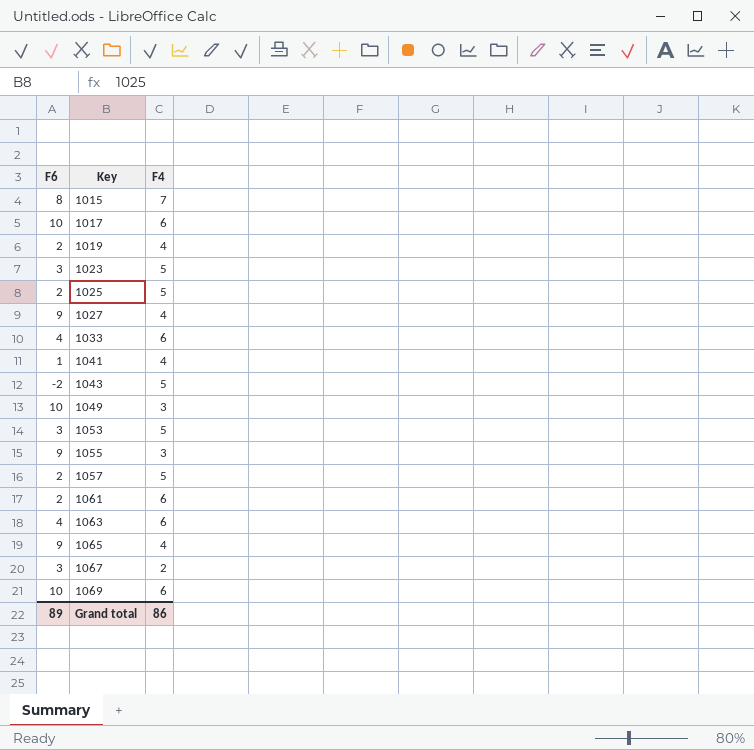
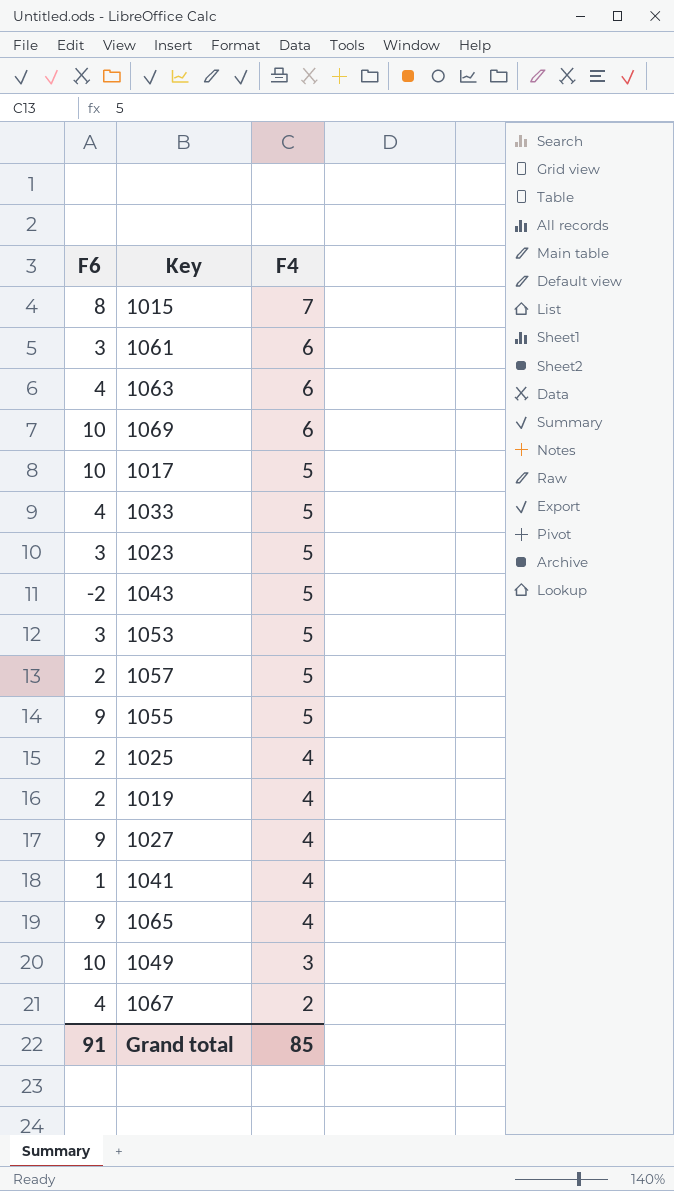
row order: Key ascending -> F4 descending
1061 | F6: 2 -> 3
1017 | F4: 6 -> 5
1033 | F4: 6 -> 5
1055 | F4: 3 -> 5
1025 | F4: 5 -> 4
1067 | F6: 3 -> 4
Grand total | F6: 89 -> 91
Grand total | F4: 86 -> 85

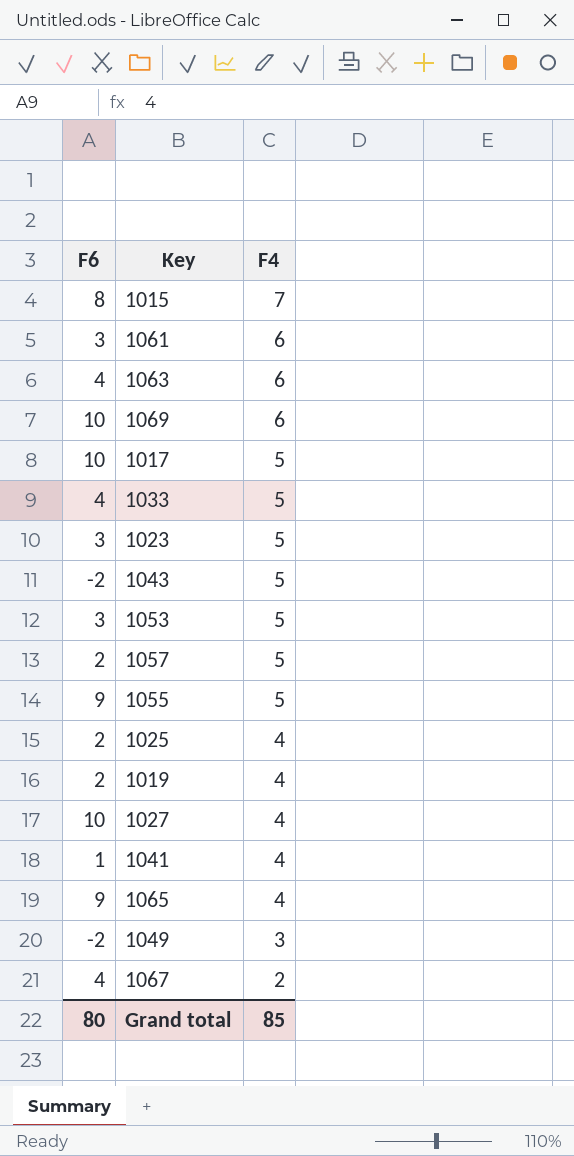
1027 | F6: 9 -> 10
1049 | F6: 10 -> -2
Grand total | F6: 91 -> 80

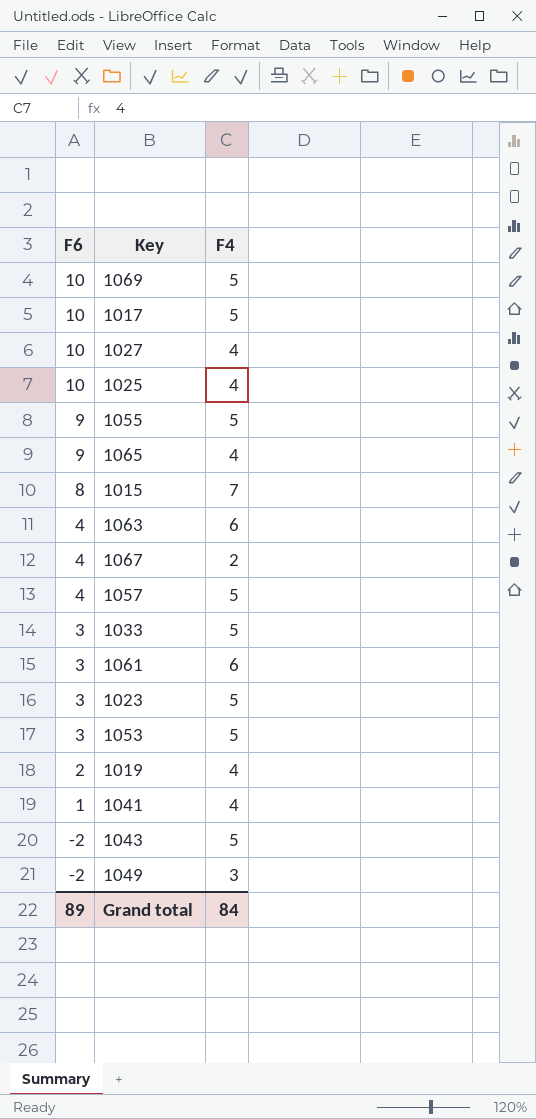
row order: F4 descending -> F6 descending
1069 | F4: 6 -> 5
1025 | F6: 2 -> 10
1057 | F6: 2 -> 4
1033 | F6: 4 -> 3
Grand total | F6: 80 -> 89
Grand total | F4: 85 -> 84

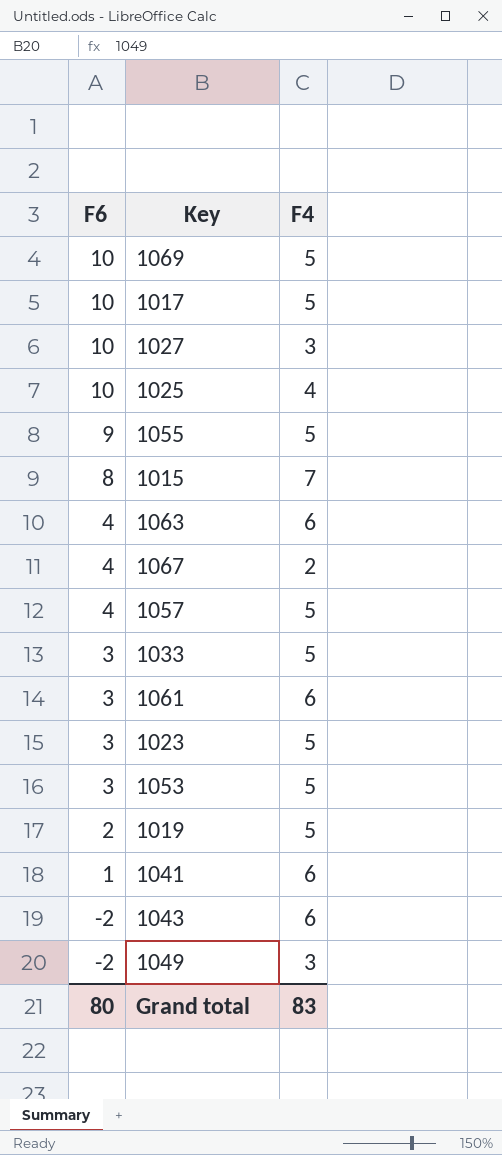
row 1065: 9 | 4 -> none
1027 | F4: 4 -> 3
1019 | F4: 4 -> 5
1041 | F4: 4 -> 6
1043 | F4: 5 -> 6
Grand total | F6: 89 -> 80
Grand total | F4: 84 -> 83

